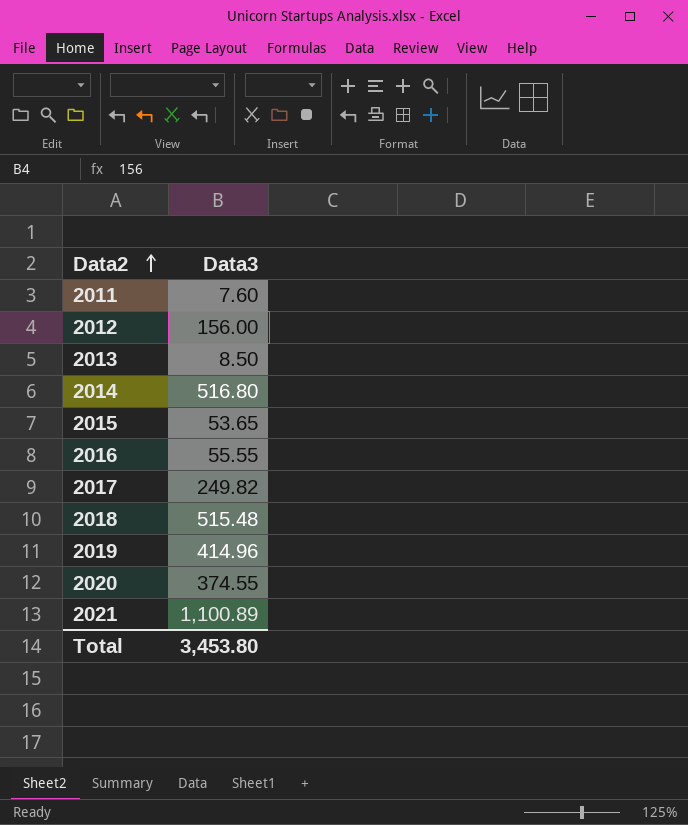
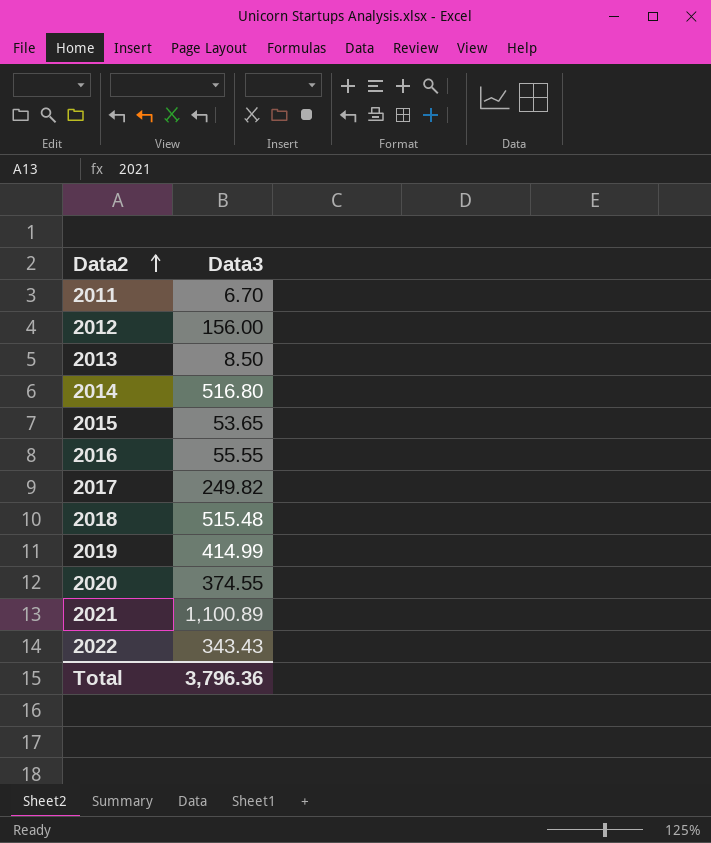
2011 | Data3: 7.60 -> 6.70
2019 | Data3: 414.96 -> 414.99
row 2022: none -> 343.43
Total | Data3: 3,453.80 -> 3,796.36

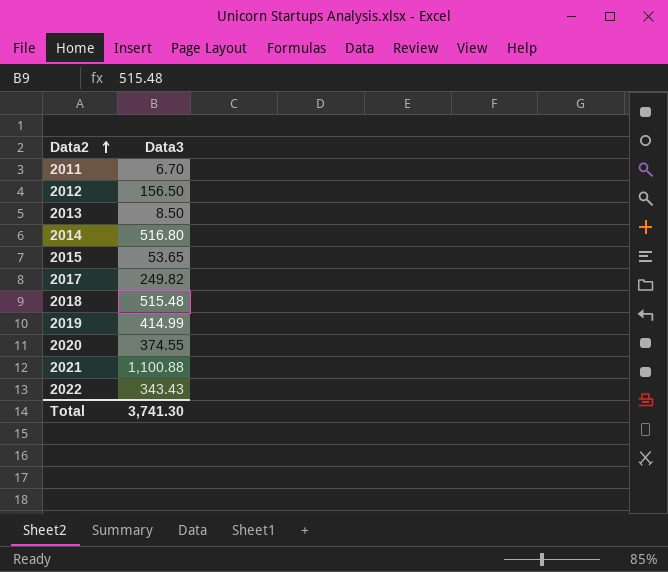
row 2016: 55.55 -> none
2012 | Data3: 156.00 -> 156.50
2021 | Data3: 1,100.89 -> 1,100.88
Total | Data3: 3,796.36 -> 3,741.30

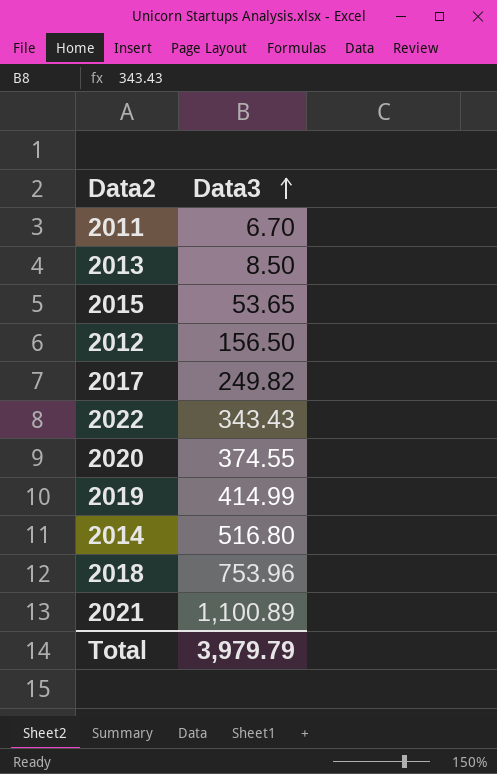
row order: Data2 ascending -> Data3 ascending
2018 | Data3: 515.48 -> 753.96
2021 | Data3: 1,100.88 -> 1,100.89
Total | Data3: 3,741.30 -> 3,979.79

